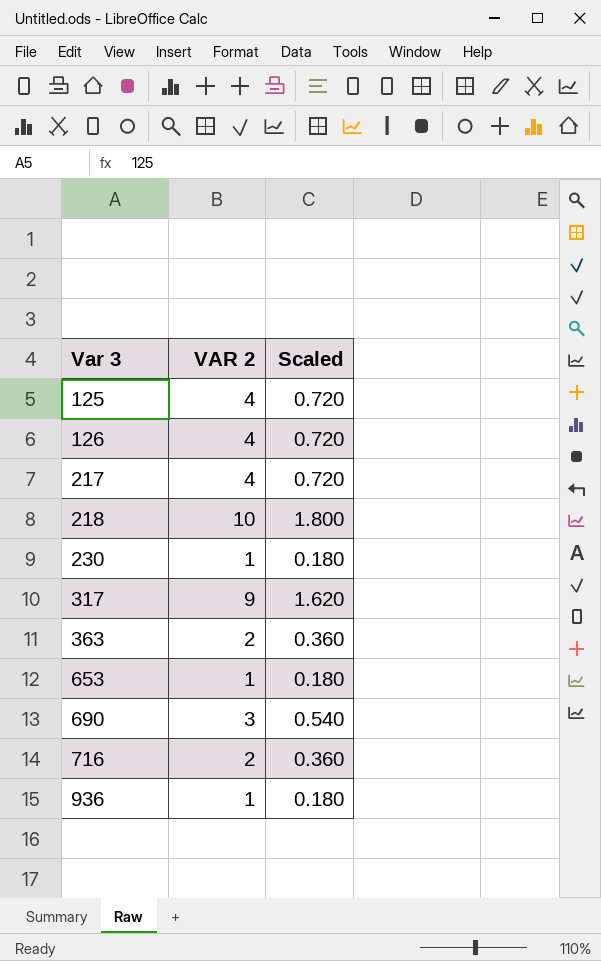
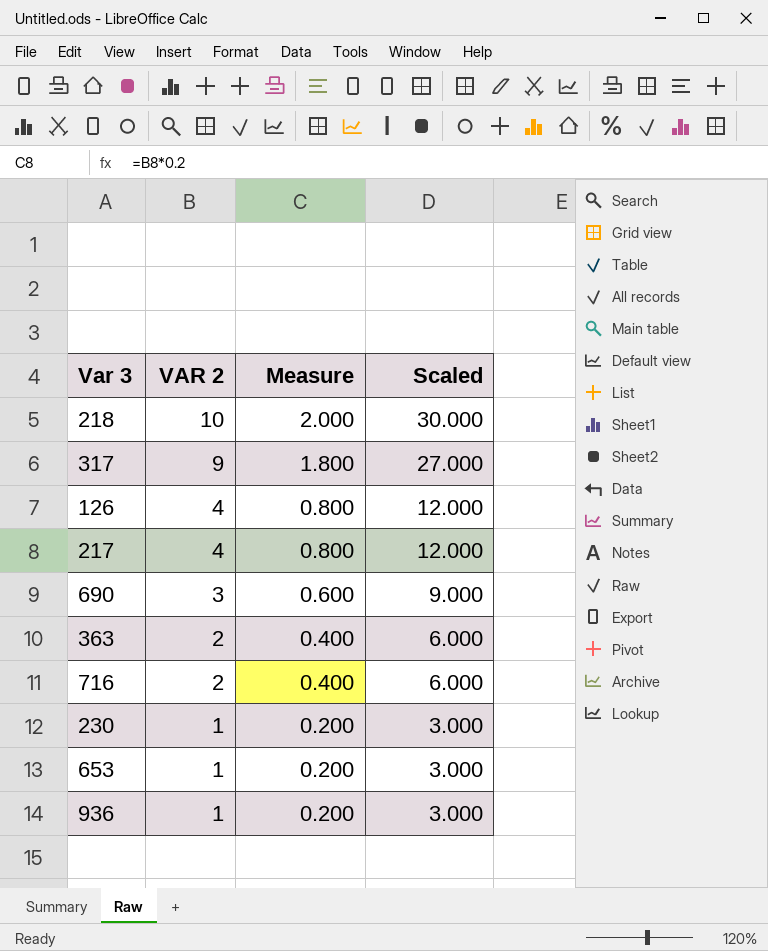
row order: Var 3 ascending -> VAR 2 descending
column Measure | formula: none -> [VAR 2] * 0.2
column Scaled | formula: [VAR 2] * 0.18 -> [VAR 2] * 3
row 125: 4 | 0.720 -> none

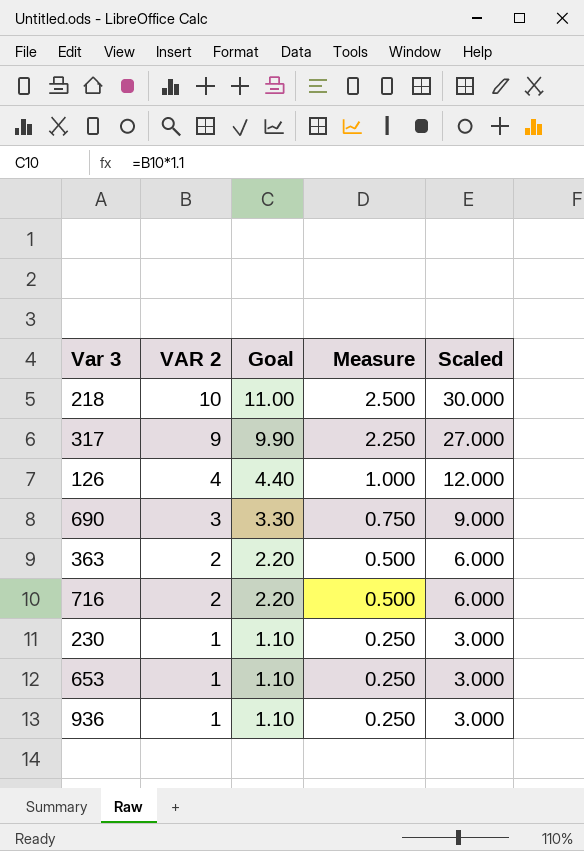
column Goal | formula: none -> [VAR 2] * 1.1
column Measure | formula: [VAR 2] * 0.2 -> [VAR 2] * 0.25
row 217: 4 | 0.800 | 12.000 -> none

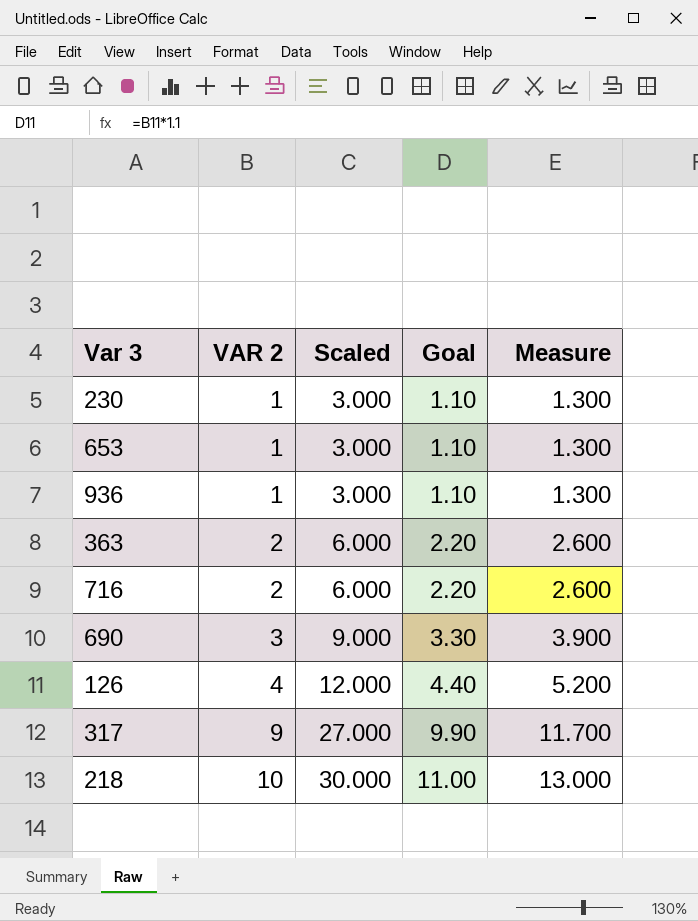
row order: VAR 2 descending -> VAR 2 ascending
column Scaled | position: 5 -> 3
column Measure | formula: [VAR 2] * 0.25 -> [VAR 2] * 1.3

